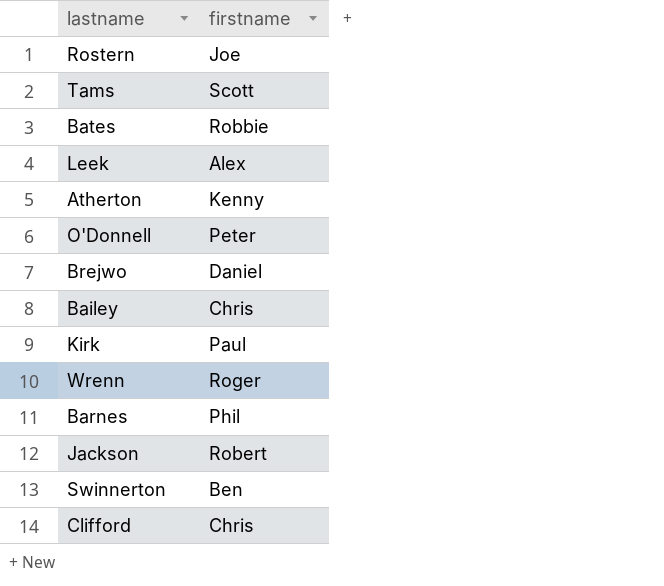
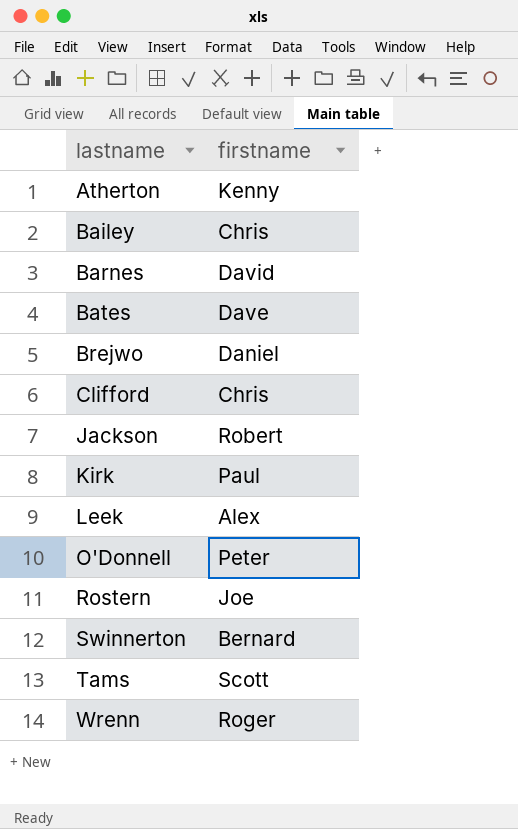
row order: none -> lastname ascending
Barnes | firstname: Phil -> David
Bates | firstname: Robbie -> Dave
Swinnerton | firstname: Ben -> Bernard

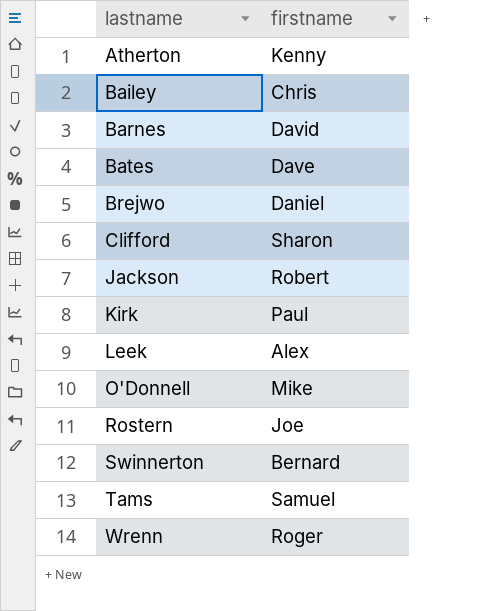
Clifford | firstname: Chris -> Sharon
O'Donnell | firstname: Peter -> Mike
Tams | firstname: Scott -> Samuel

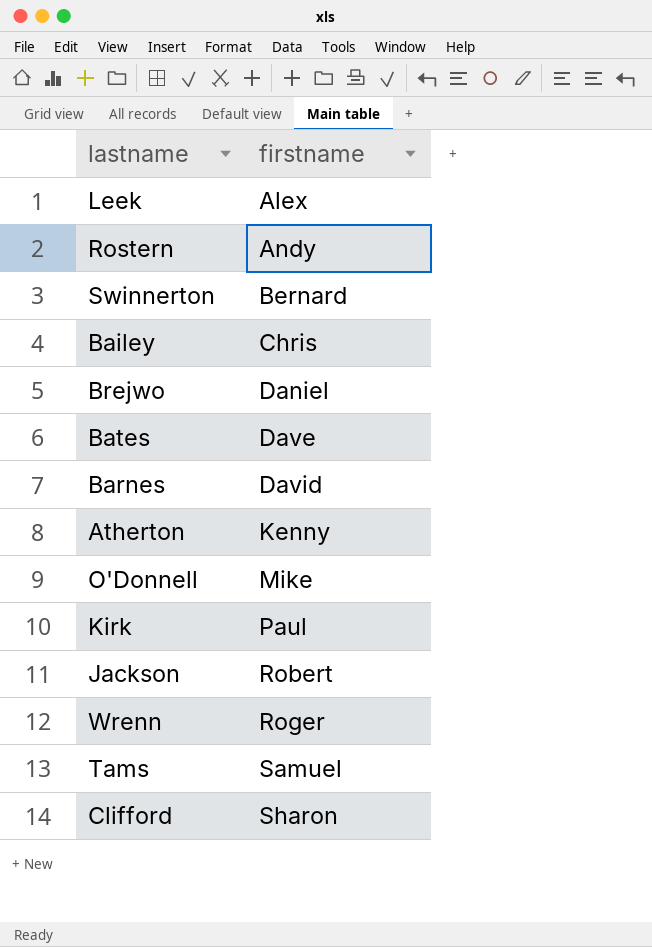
row order: lastname ascending -> firstname ascending
Rostern | firstname: Joe -> Andy

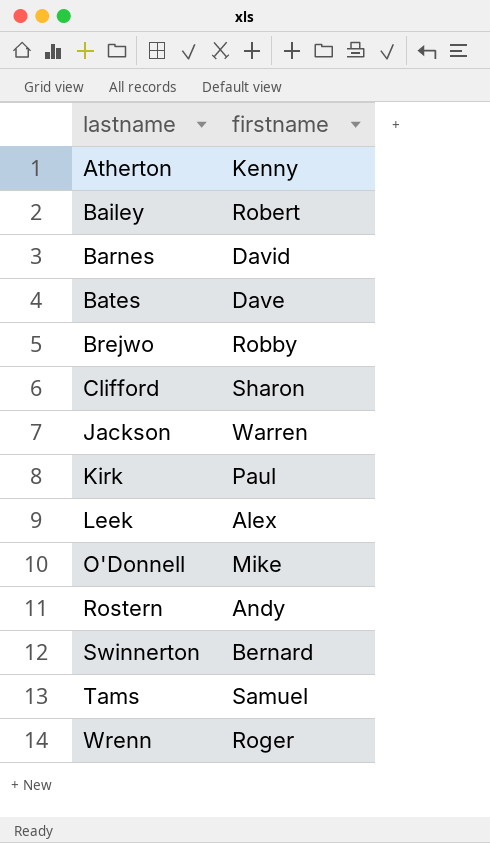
row order: firstname ascending -> lastname ascending
Bailey | firstname: Chris -> Robert
Brejwo | firstname: Daniel -> Robby
Jackson | firstname: Robert -> Warren

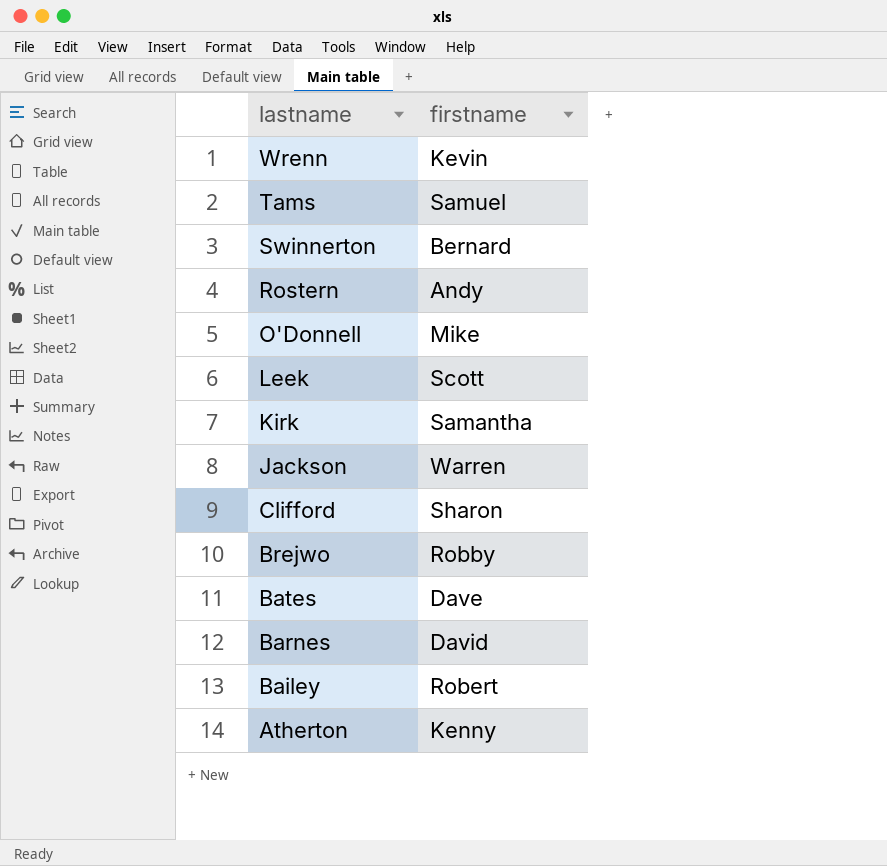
row order: lastname ascending -> lastname descending
Wrenn | firstname: Roger -> Kevin
Leek | firstname: Alex -> Scott
Kirk | firstname: Paul -> Samantha

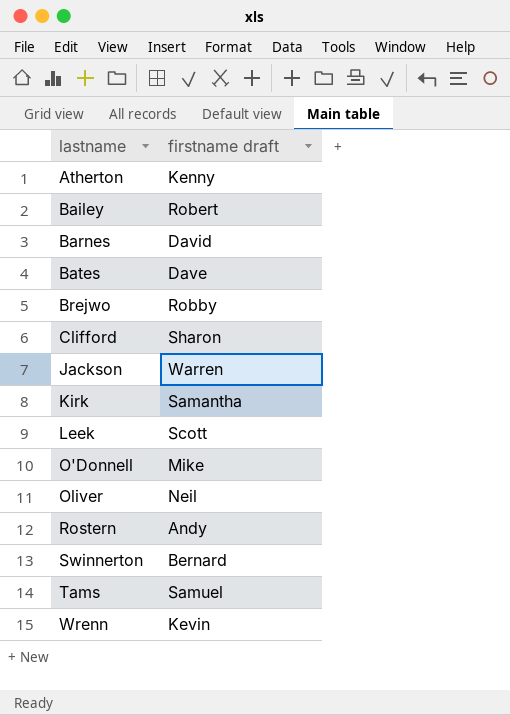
row order: lastname descending -> lastname ascending
column name: firstname -> firstname draft
row Oliver: none -> Neil

